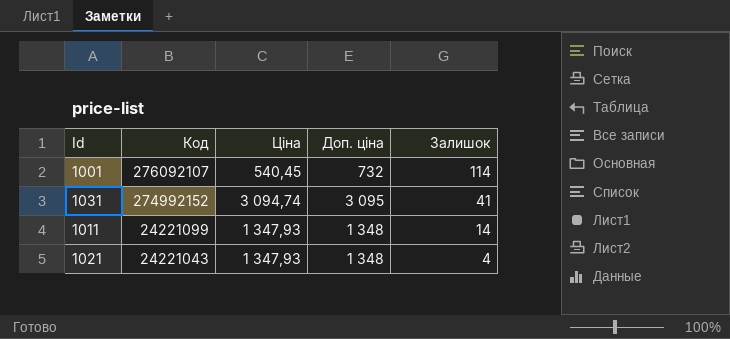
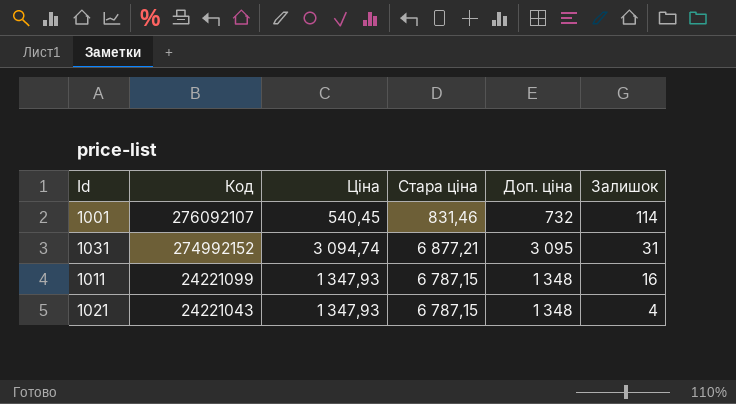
column Стара ціна | position: none -> 4
1031 | Залишок: 41 -> 31
1011 | Залишок: 14 -> 16

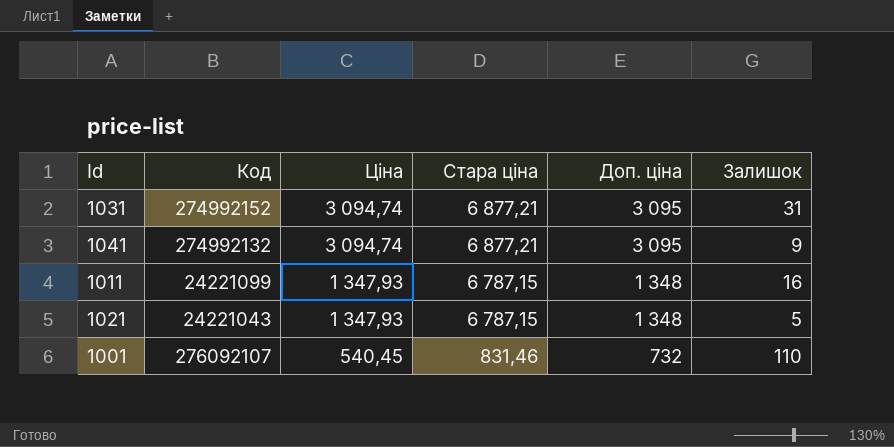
row order: Код descending -> Ціна descending
row 1041: none -> 274992132 | 3 094,74 | 6 877,21 | 3 095 | 9
1021 | Залишок: 4 -> 5
1001 | Залишок: 114 -> 110

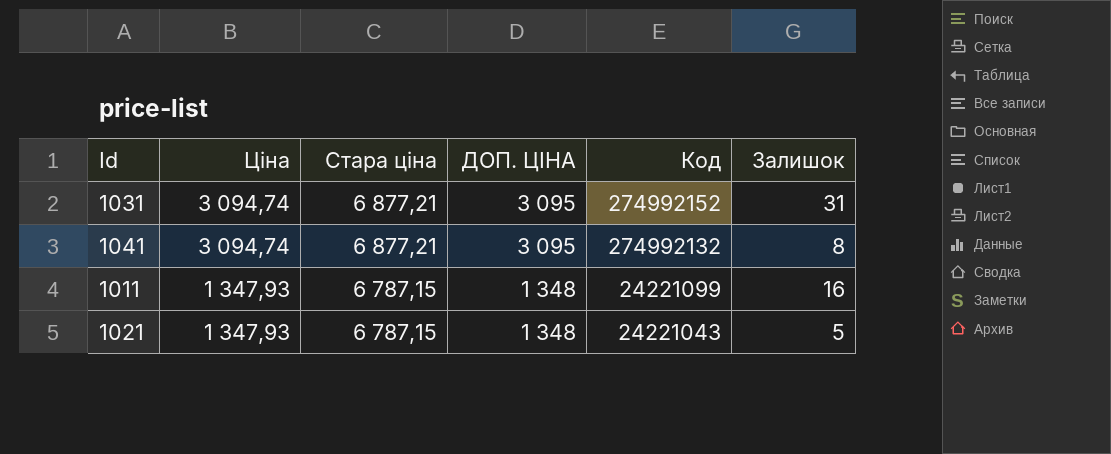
column name: Доп. ціна -> ДОП. ЦІНА
column Код | position: 2 -> 5
row 1001: 276092107 | 540,45 | 831,46 | 732 | 110 -> none
1041 | Залишок: 9 -> 8

